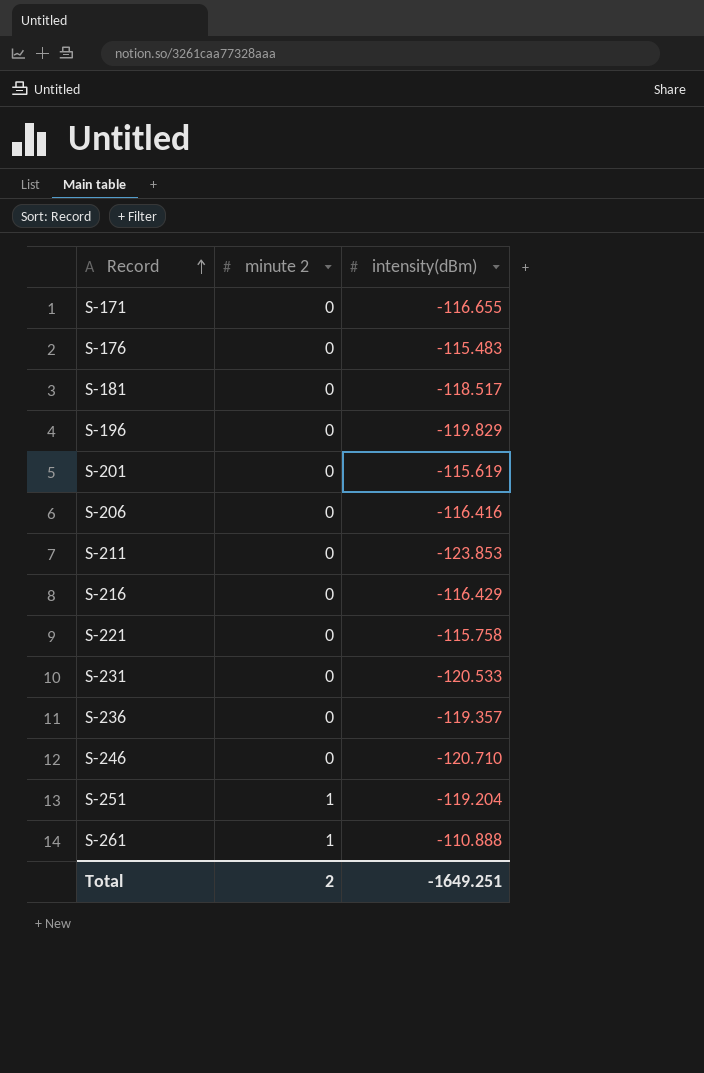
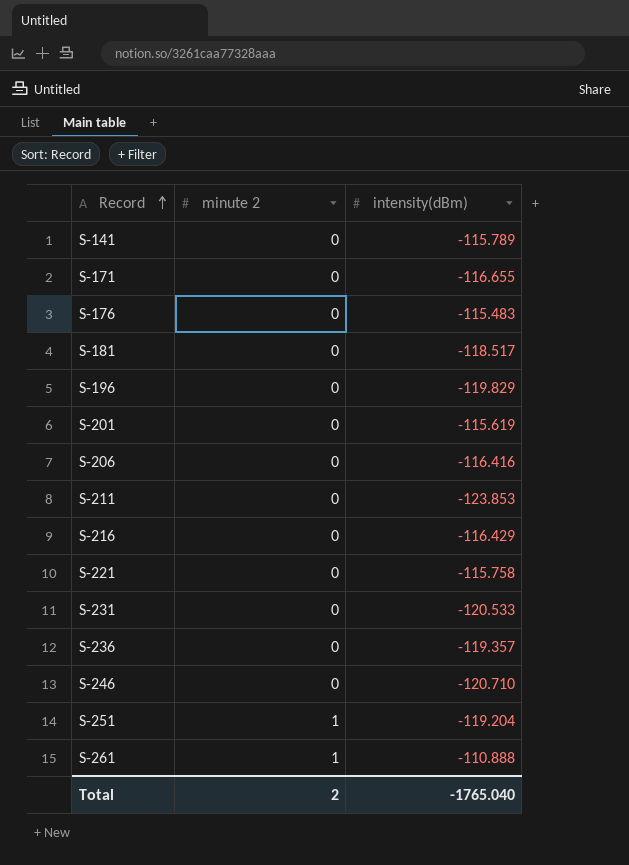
row S-141: none -> 0 | -115.789
Total | intensity(dBm): -1649.251 -> -1765.040

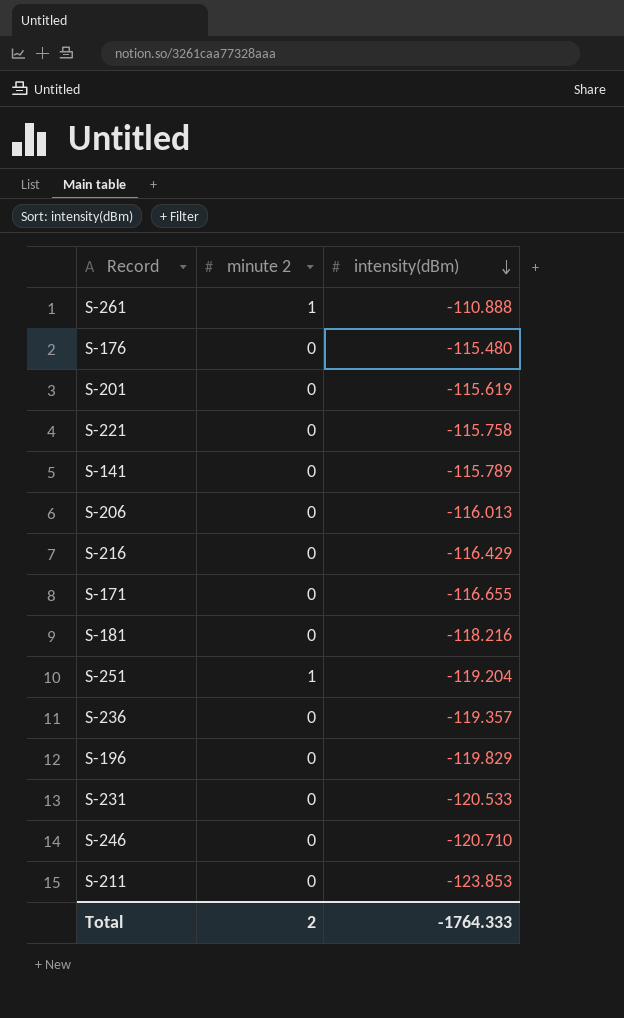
row order: Record ascending -> intensity(dBm) descending
S-176 | intensity(dBm): -115.483 -> -115.480
S-206 | intensity(dBm): -116.416 -> -116.013
S-181 | intensity(dBm): -118.517 -> -118.216
Total | intensity(dBm): -1765.040 -> -1764.333

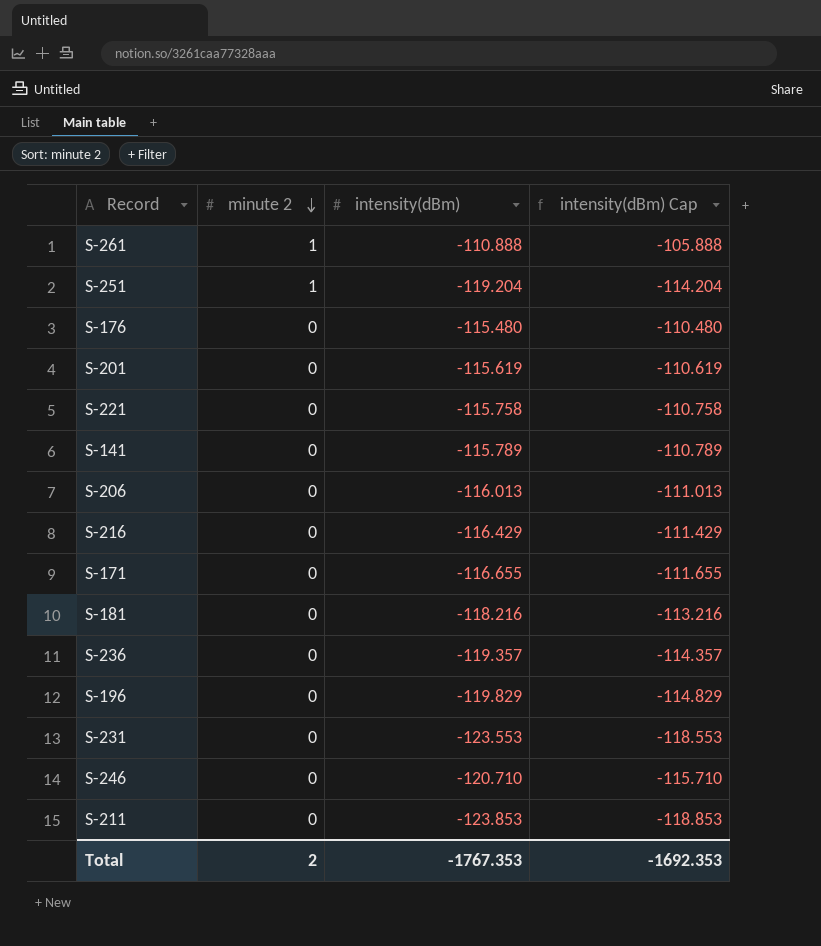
row order: intensity(dBm) descending -> minute 2 descending
column intensity(dBm) Cap | formula: none -> [intensity(dBm)] + 5
S-231 | intensity(dBm): -120.533 -> -123.553
Total | intensity(dBm): -1764.333 -> -1767.353

